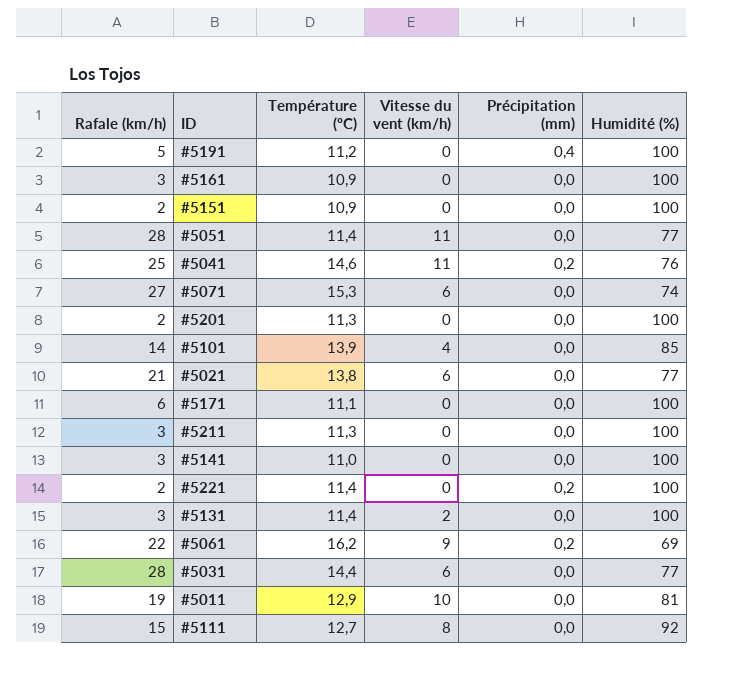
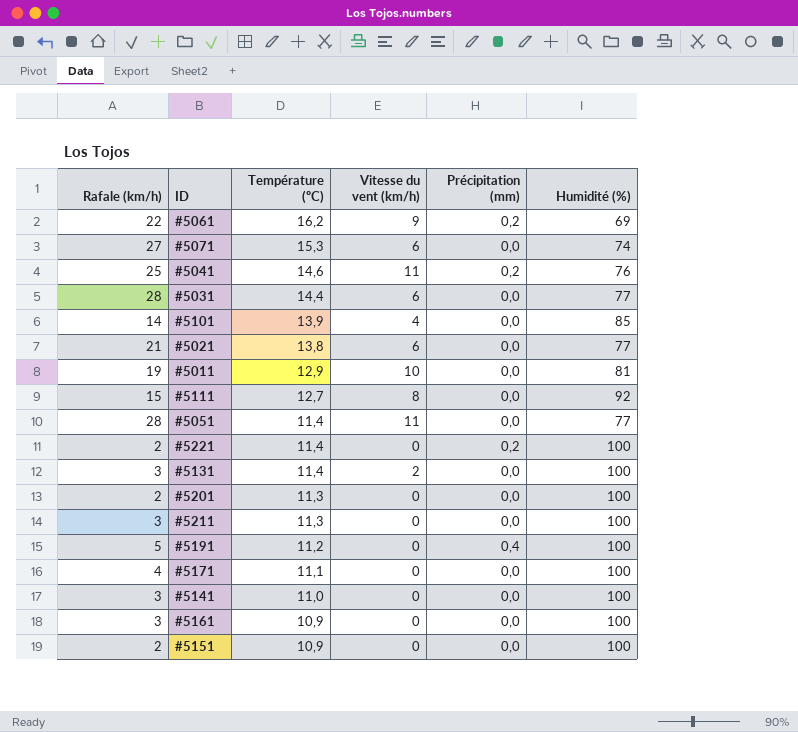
row order: none -> Température (ºC) descending
#5171 | Rafale (km/h): 6 -> 4

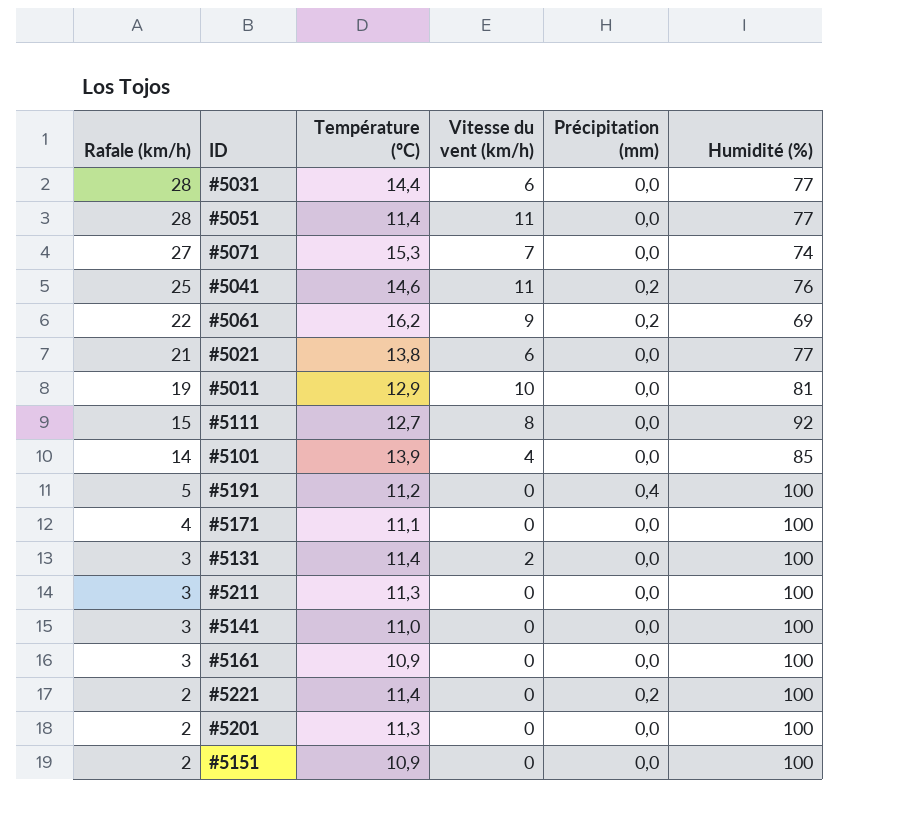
row order: Température (ºC) descending -> Rafale (km/h) descending
#5071 | Vitesse du vent (km/h): 6 -> 7

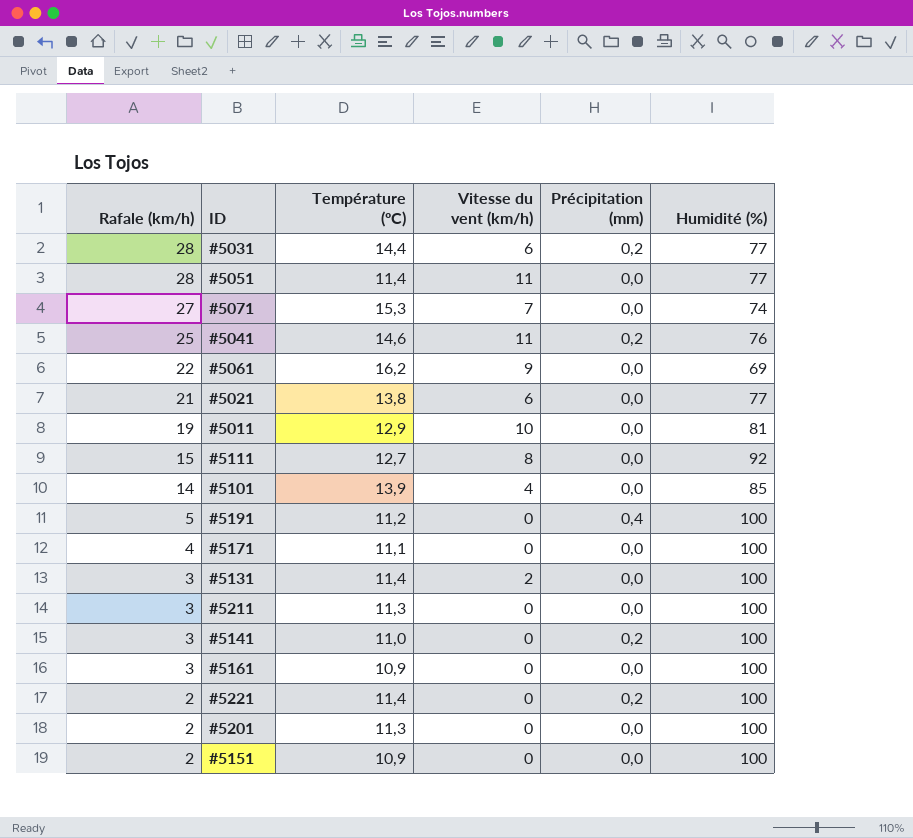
#5031 | Précipitation (mm): 0,0 -> 0,2
#5061 | Précipitation (mm): 0,2 -> 0,0
#5141 | Précipitation (mm): 0,0 -> 0,2

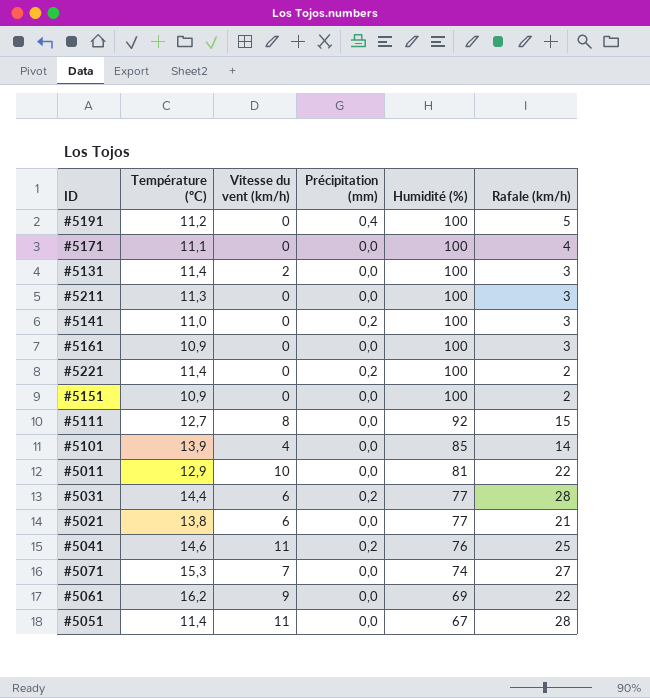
row order: Rafale (km/h) descending -> Humidité (%) descending
column Rafale (km/h) | position: 1 -> 6
row #5201: 2 | 11,3 | 0 | 0,0 | 100 -> none
#5011 | Rafale (km/h): 19 -> 22
#5051 | Humidité (%): 77 -> 67

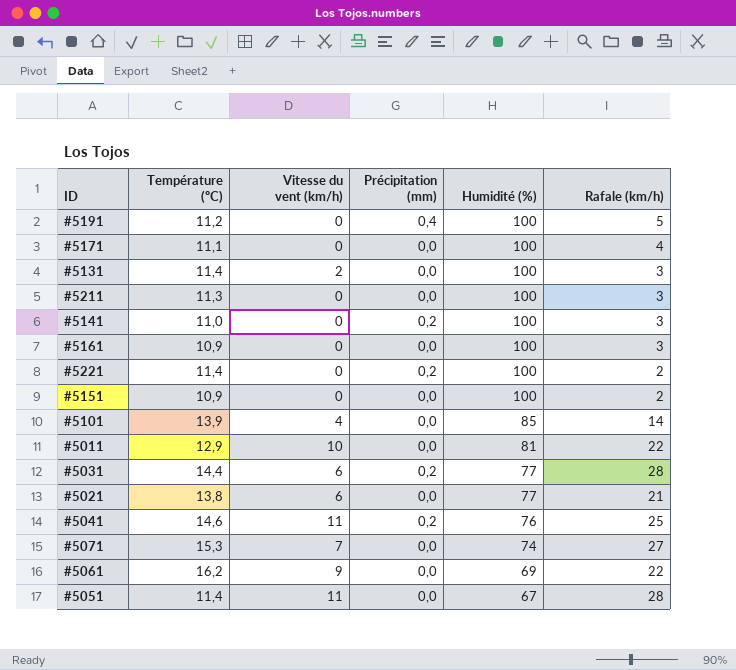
row #5111: 12,7 | 8 | 0,0 | 92 | 15 -> none

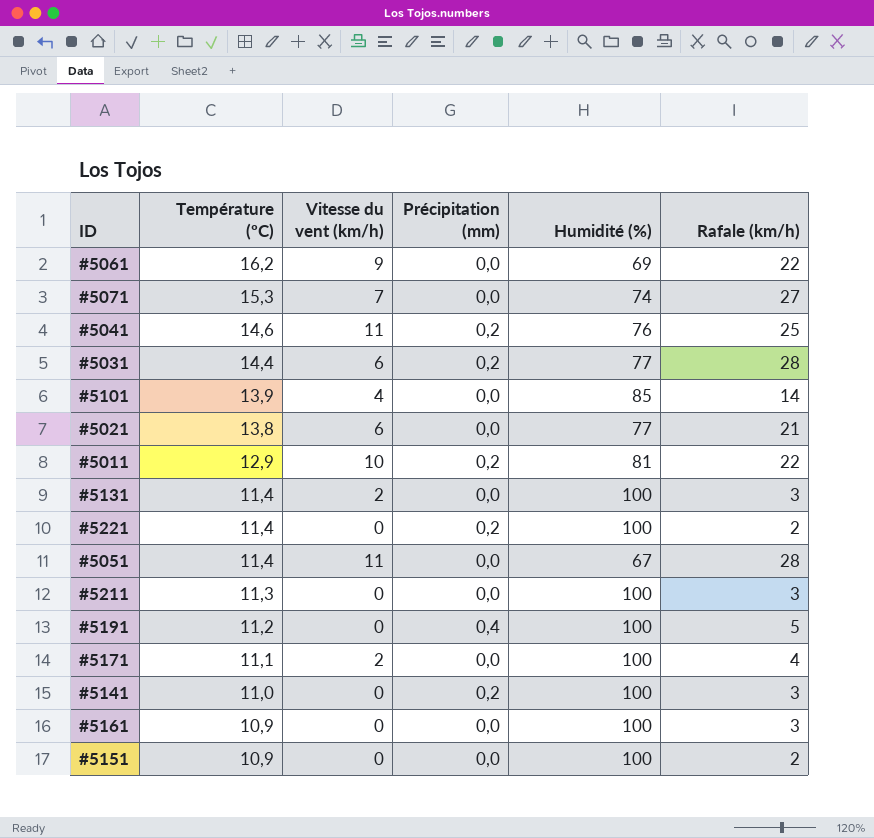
row order: Humidité (%) descending -> Température (ºC) descending
#5011 | Précipitation (mm): 0,0 -> 0,2
#5171 | Vitesse du vent (km/h): 0 -> 2

